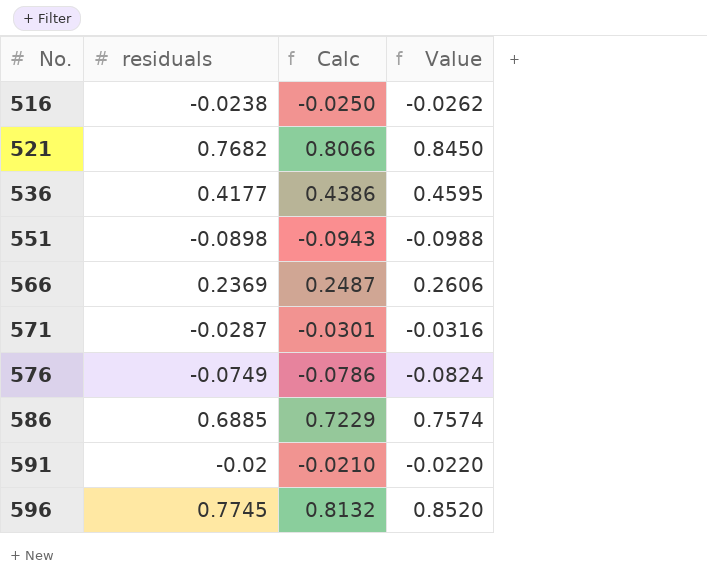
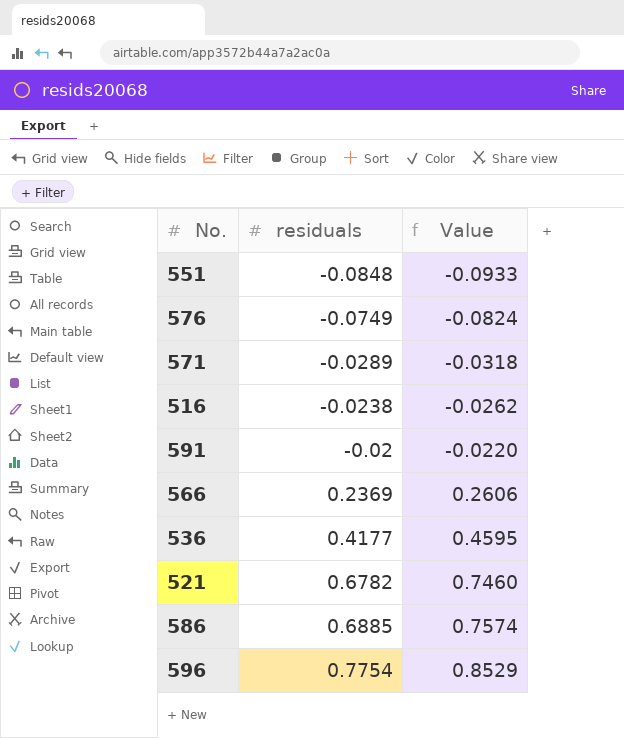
row order: No. ascending -> residuals ascending
column Calc | formula: [residuals] * 1.05 -> none
551 | residuals: -0.0898 -> -0.0848
551 | Value: -0.0988 -> -0.0933
571 | residuals: -0.0287 -> -0.0289
571 | Value: -0.0316 -> -0.0318
521 | residuals: 0.7682 -> 0.6782
521 | Value: 0.8450 -> 0.7460
596 | residuals: 0.7745 -> 0.7754
596 | Value: 0.8520 -> 0.8529

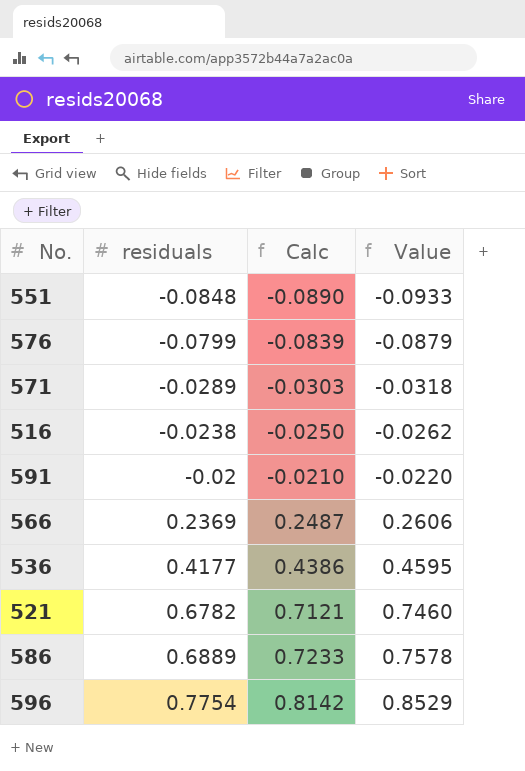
column Calc | formula: none -> [residuals] * 1.05
576 | residuals: -0.0749 -> -0.0799
576 | Value: -0.0824 -> -0.0879
586 | residuals: 0.6885 -> 0.6889
586 | Value: 0.7574 -> 0.7578

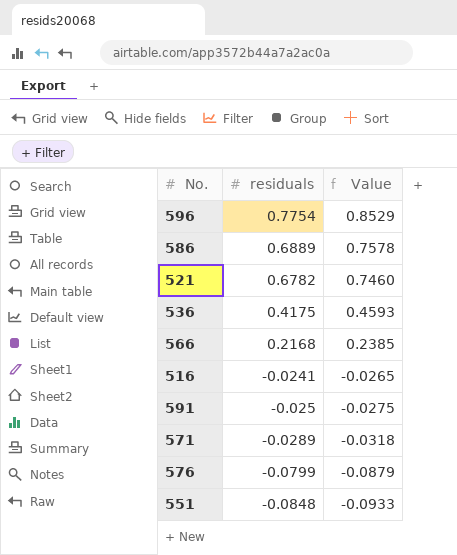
row order: residuals ascending -> residuals descending
column Calc | formula: [residuals] * 1.05 -> none
536 | residuals: 0.4177 -> 0.4175
536 | Value: 0.4595 -> 0.4593
566 | residuals: 0.2369 -> 0.2168
566 | Value: 0.2606 -> 0.2385
516 | residuals: -0.0238 -> -0.0241
516 | Value: -0.0262 -> -0.0265
591 | residuals: -0.02 -> -0.025
591 | Value: -0.0220 -> -0.0275

